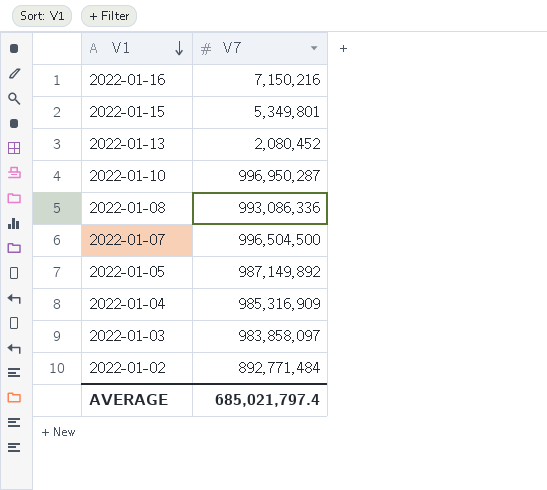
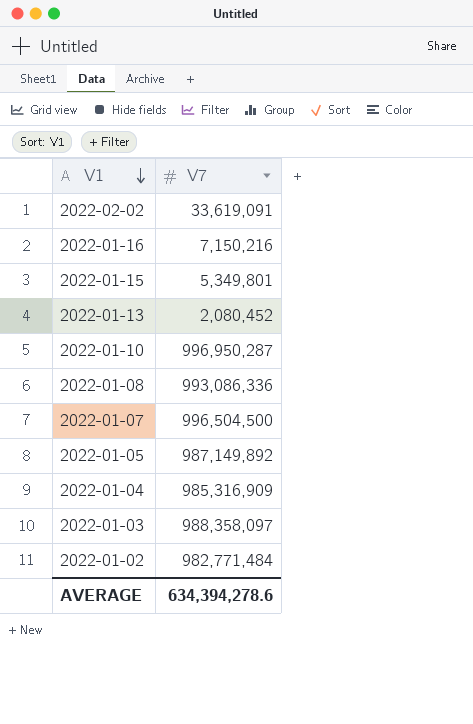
row 2022-02-02: none -> 33,619,091
2022-01-03 | V7: 983,858,097 -> 988,358,097
2022-01-02 | V7: 892,771,484 -> 982,771,484
AVERAGE | V7: 685,021,797.4 -> 634,394,278.6

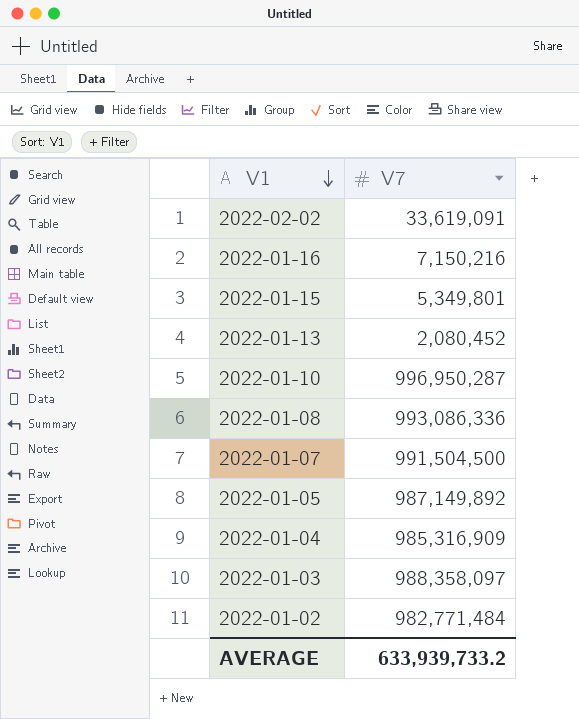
2022-01-07 | V7: 996,504,500 -> 991,504,500
AVERAGE | V7: 634,394,278.6 -> 633,939,733.2

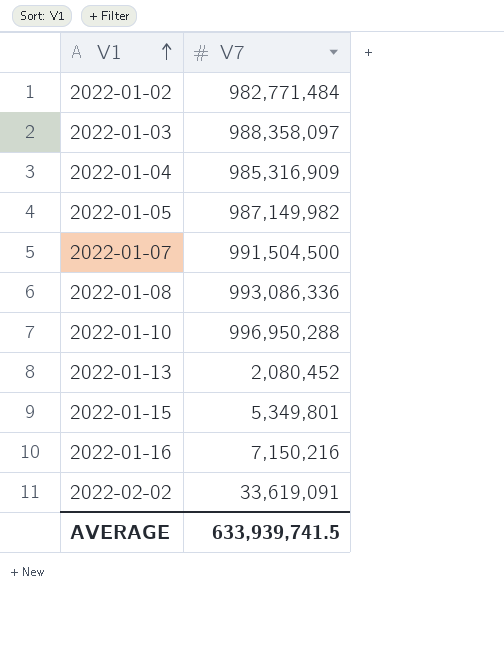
row order: V1 descending -> V1 ascending
2022-01-05 | V7: 987,149,892 -> 987,149,982
2022-01-10 | V7: 996,950,287 -> 996,950,288
AVERAGE | V7: 633,939,733.2 -> 633,939,741.5

